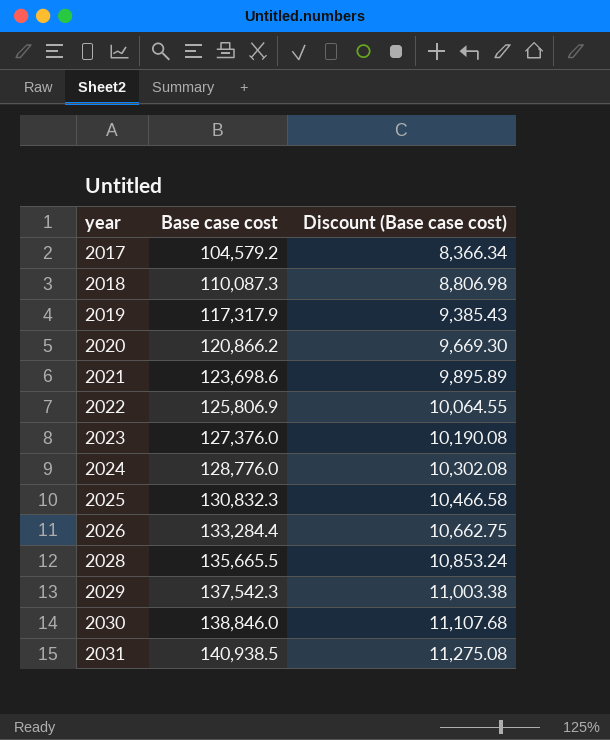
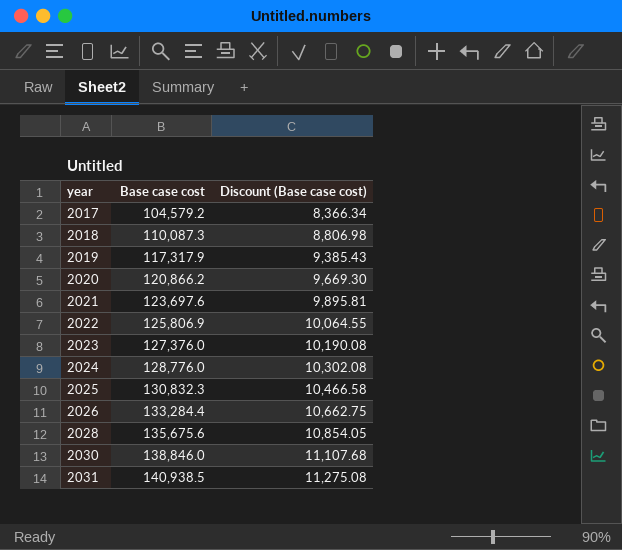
row 2029: 137,542.3 | 11,003.38 -> none
2021 | Base case cost: 123,698.6 -> 123,697.6
2021 | Discount (Base case cost): 9,895.89 -> 9,895.81
2028 | Base case cost: 135,665.5 -> 135,675.6
2028 | Discount (Base case cost): 10,853.24 -> 10,854.05

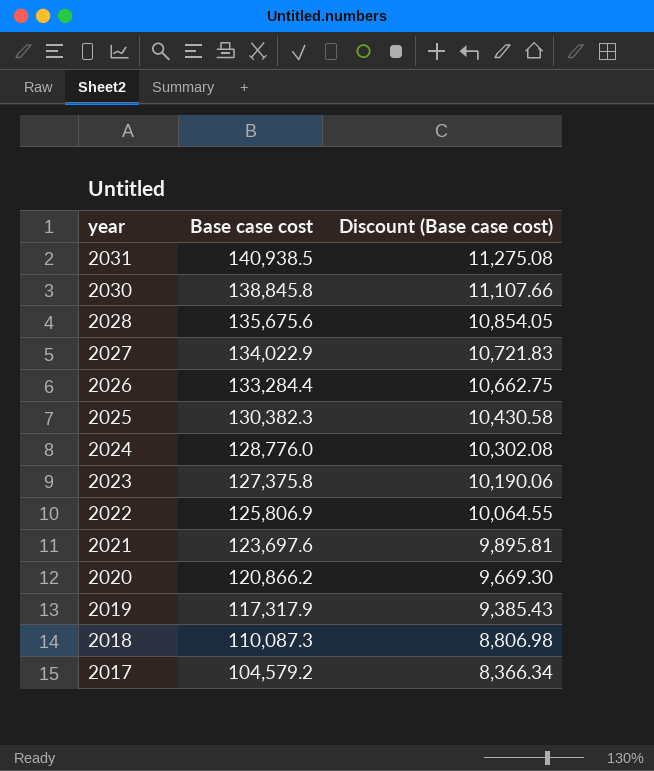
row order: year ascending -> year descending
2030 | Base case cost: 138,846.0 -> 138,845.8
2030 | Discount (Base case cost): 11,107.68 -> 11,107.66
row 2027: none -> 134,022.9 | 10,721.83
2025 | Base case cost: 130,832.3 -> 130,382.3
2025 | Discount (Base case cost): 10,466.58 -> 10,430.58
2023 | Base case cost: 127,376.0 -> 127,375.8
2023 | Discount (Base case cost): 10,190.08 -> 10,190.06

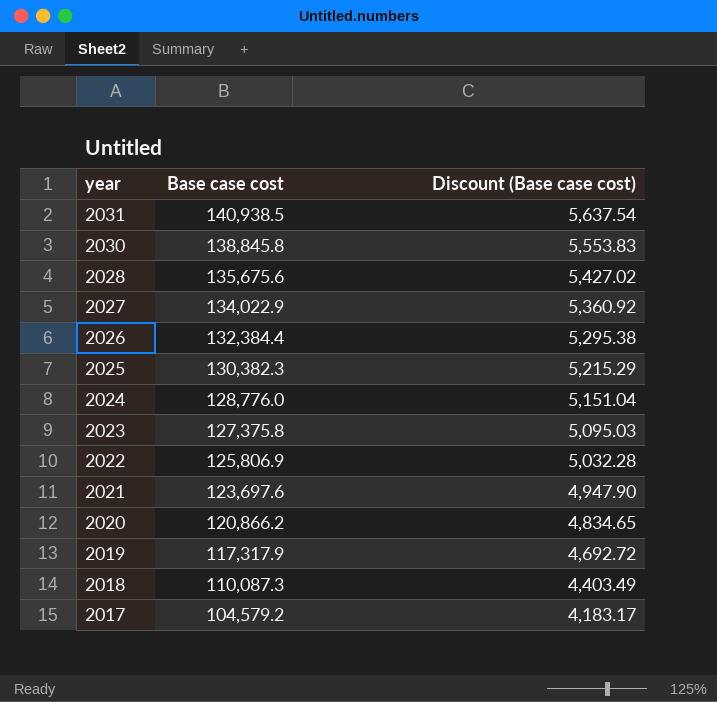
column Discount (Base case cost) | formula: [Base case cost] * 0.08 -> [Base case cost] * 0.04
2026 | Base case cost: 133,284.4 -> 132,384.4

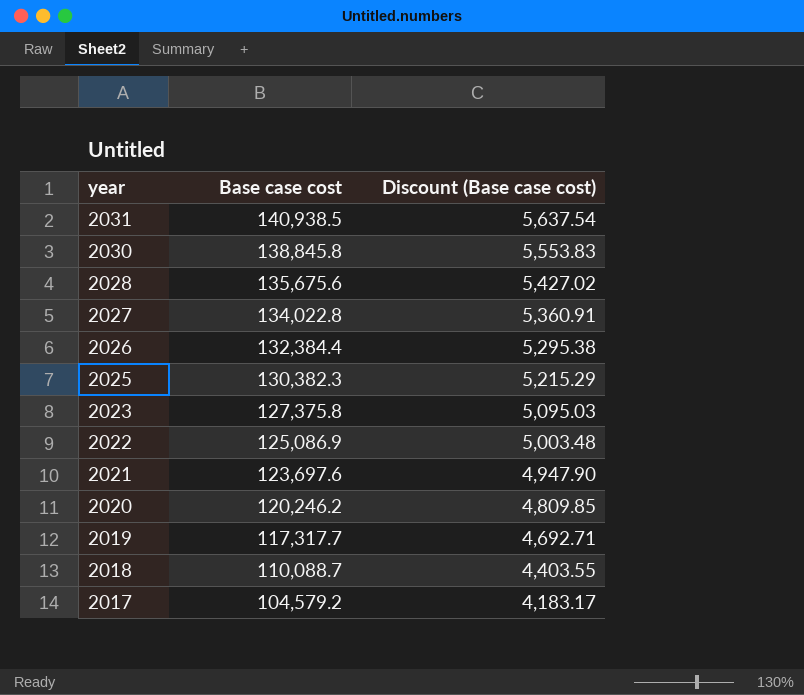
row 2024: 128,776.0 | 5,151.04 -> none
2027 | Base case cost: 134,022.9 -> 134,022.8
2027 | Discount (Base case cost): 5,360.92 -> 5,360.91
2022 | Base case cost: 125,806.9 -> 125,086.9
2022 | Discount (Base case cost): 5,032.28 -> 5,003.48
2020 | Base case cost: 120,866.2 -> 120,246.2
2020 | Discount (Base case cost): 4,834.65 -> 4,809.85
2019 | Base case cost: 117,317.9 -> 117,317.7
2019 | Discount (Base case cost): 4,692.72 -> 4,692.71
2018 | Base case cost: 110,087.3 -> 110,088.7
2018 | Discount (Base case cost): 4,403.49 -> 4,403.55

